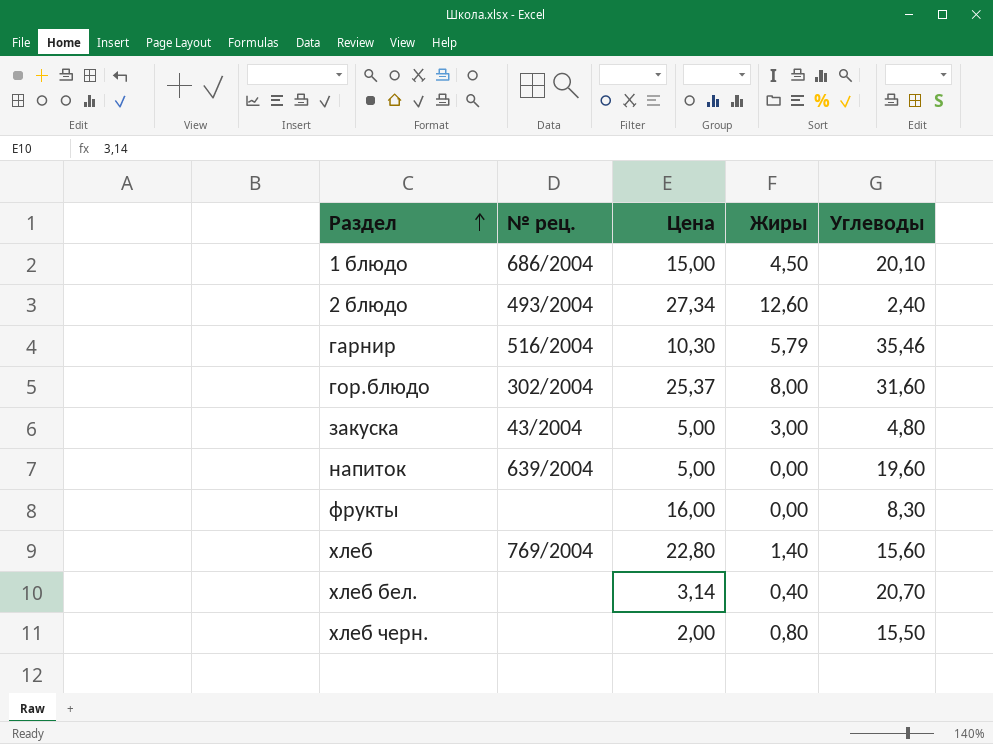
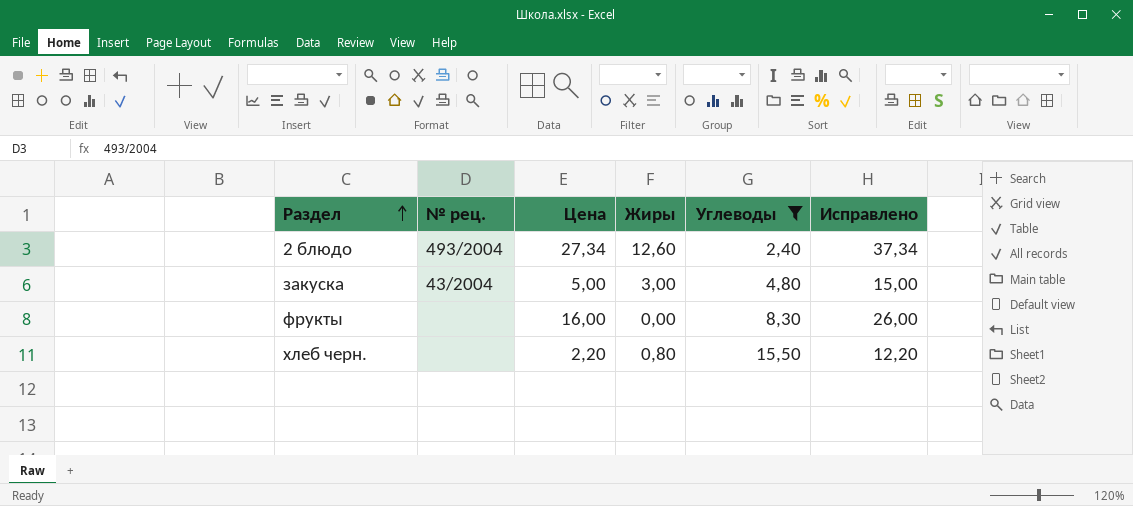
filter: none -> Углеводы <= 15,50
column Исправлено | formula: none -> [Цена] + 10
хлеб черн. | Цена: 2,00 -> 2,20

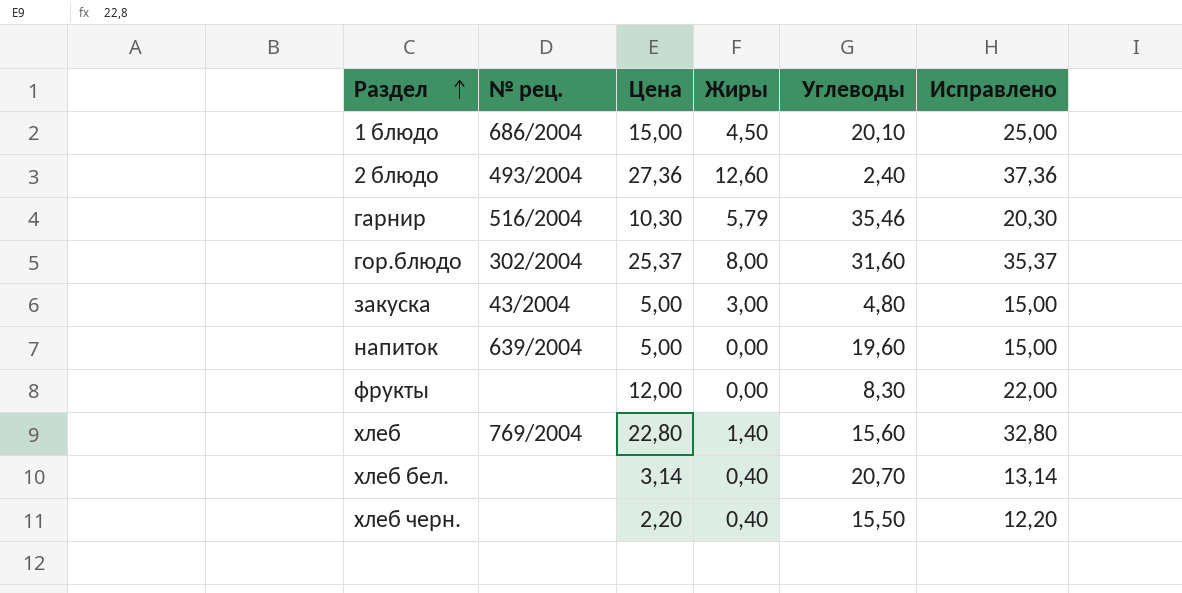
filter: Углеводы <= 15,50 -> none
2 блюдо | Цена: 27,34 -> 27,36
2 блюдо | Исправлено: 37,34 -> 37,36
фрукты | Цена: 16,00 -> 12,00
фрукты | Исправлено: 26,00 -> 22,00
хлеб черн. | Жиры: 0,80 -> 0,40

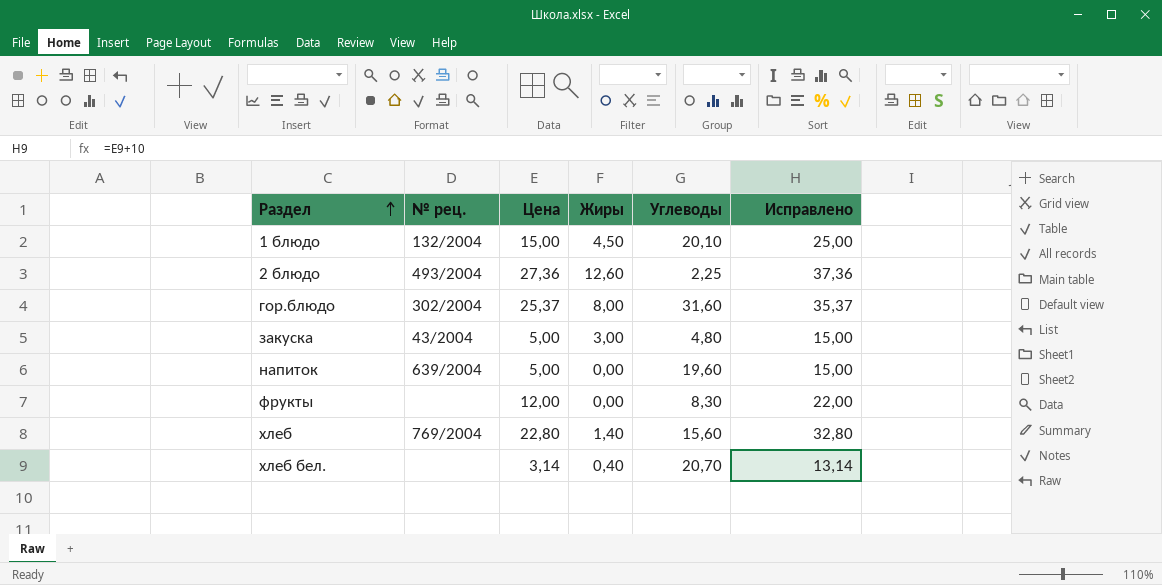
row гарнир: 516/2004 | 10,30 | 5,79 | 35,46 | 20,30 -> none
row хлеб черн.: none | 2,20 | 0,40 | 15,50 | 12,20 -> none
1 блюдо | № рец.: 686/2004 -> 132/2004
2 блюдо | Углеводы: 2,40 -> 2,25

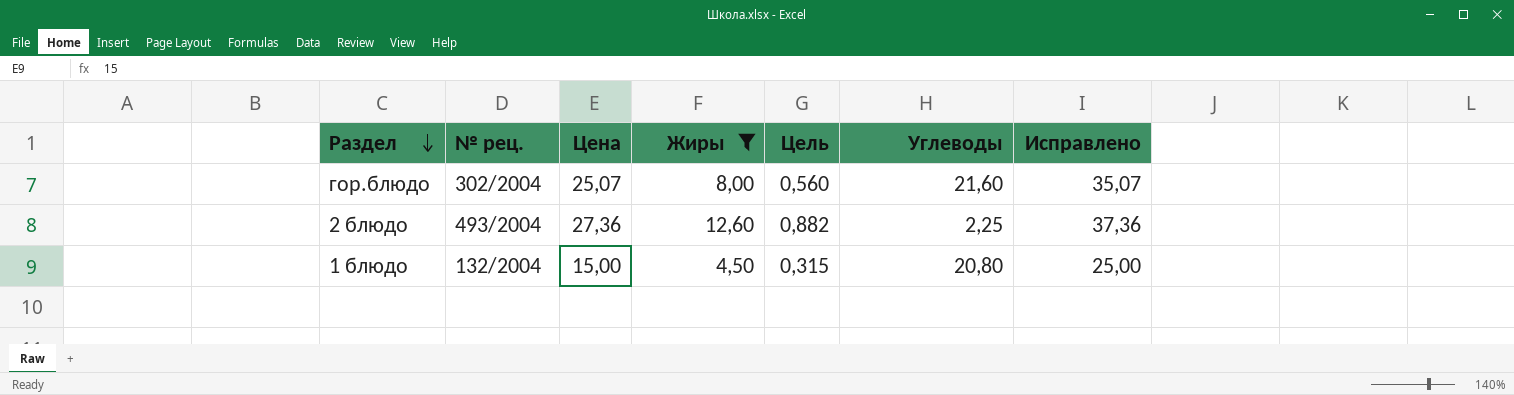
filter: none -> Жиры >= 4,50
row order: Раздел ascending -> Раздел descending
column Цель | formula: none -> [Жиры] * 0,07
гор.блюдо | Цена: 25,37 -> 25,07
гор.блюдо | Углеводы: 31,60 -> 21,60
гор.блюдо | Исправлено: 35,37 -> 35,07
1 блюдо | Углеводы: 20,10 -> 20,80

